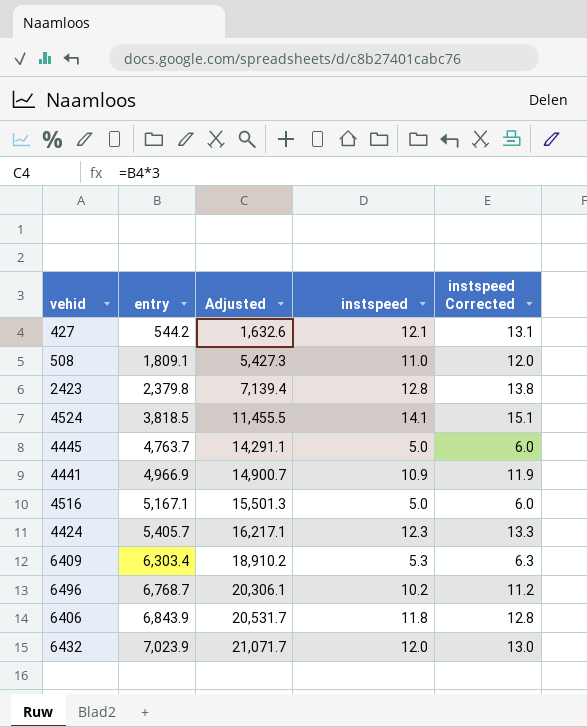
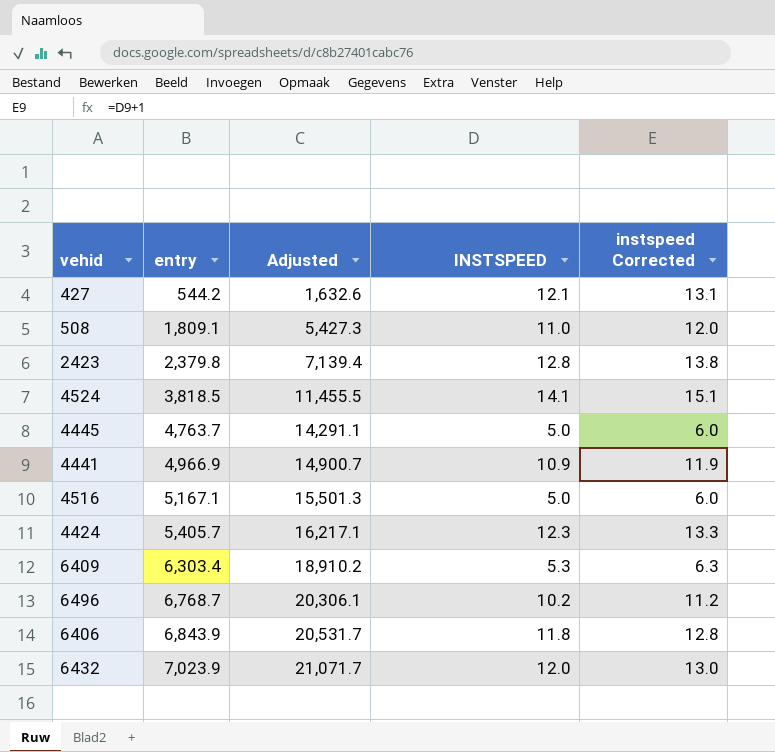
column name: instspeed -> INSTSPEED

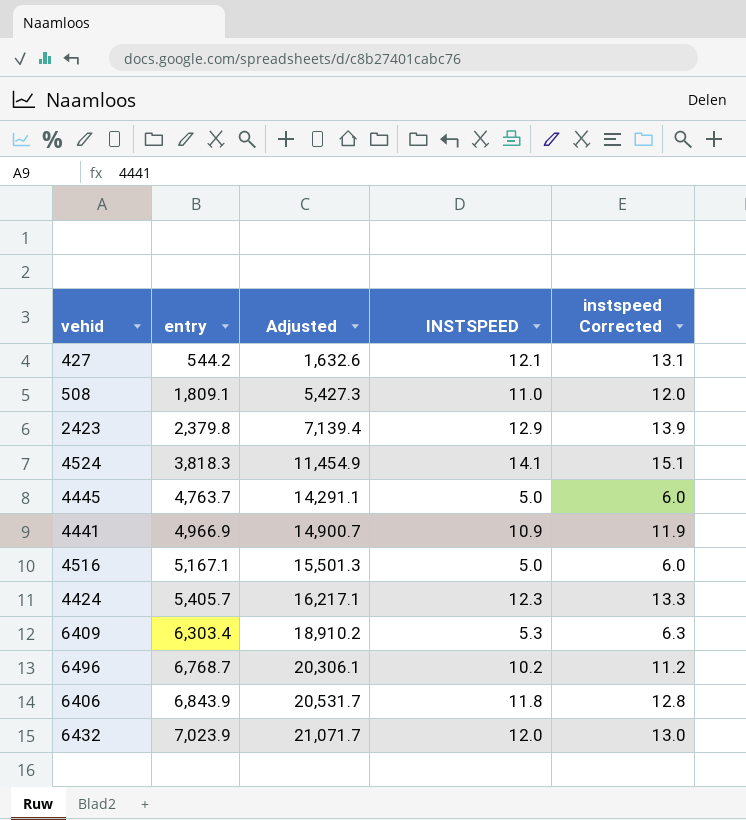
2423 | INSTSPEED: 12.8 -> 12.9
2423 | instspeed Corrected: 13.8 -> 13.9
4524 | entry: 3,818.5 -> 3,818.3
4524 | Adjusted: 11,455.5 -> 11,454.9

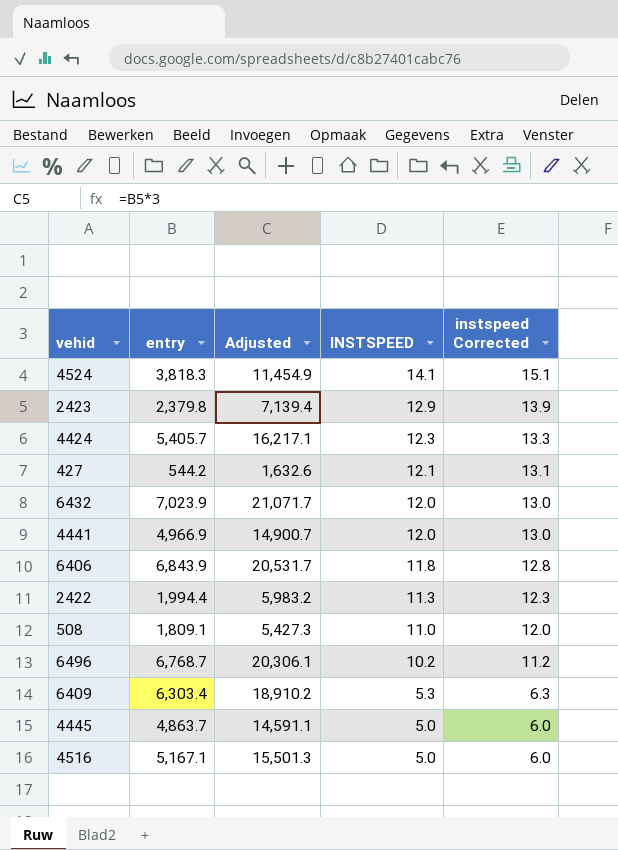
row order: entry ascending -> INSTSPEED descending
4441 | INSTSPEED: 10.9 -> 12.0
4441 | instspeed Corrected: 11.9 -> 13.0
row 2422: none -> 1,994.4 | 5,983.2 | 11.3 | 12.3
4445 | entry: 4,763.7 -> 4,863.7
4445 | Adjusted: 14,291.1 -> 14,591.1

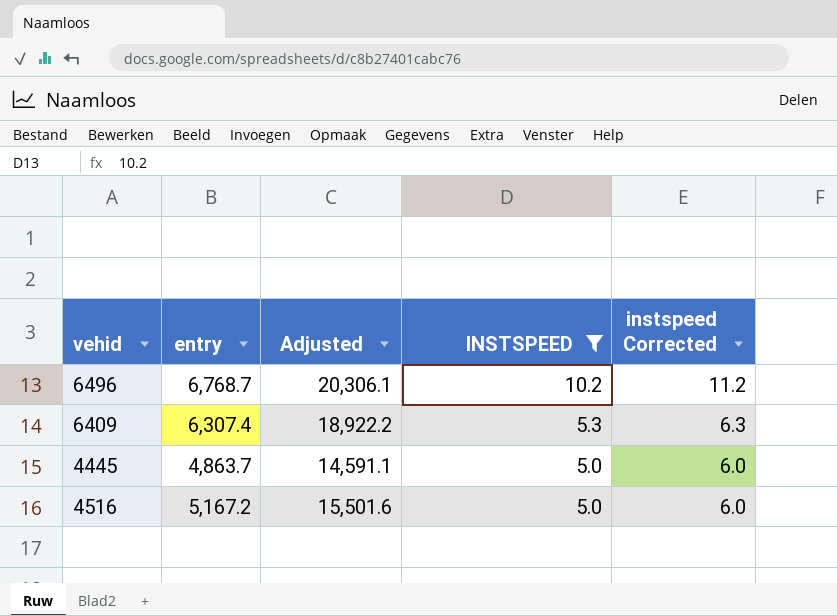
filter: none -> INSTSPEED <= 10.2
6409 | entry: 6,303.4 -> 6,307.4
6409 | Adjusted: 18,910.2 -> 18,922.2
4516 | entry: 5,167.1 -> 5,167.2
4516 | Adjusted: 15,501.3 -> 15,501.6

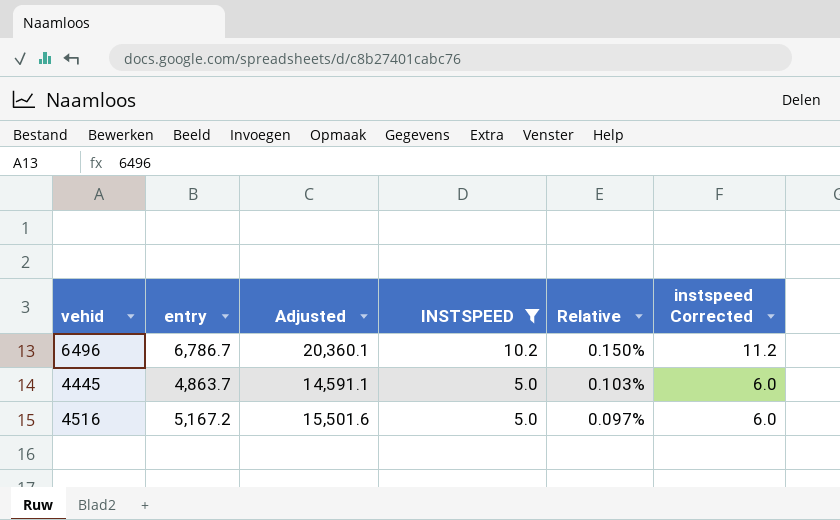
column Relative | formula: none -> [INSTSPEED] / [entry]
row 6409: 6,307.4 | 18,922.2 | 5.3 | 6.3 -> none
6496 | entry: 6,768.7 -> 6,786.7
6496 | Adjusted: 20,306.1 -> 20,360.1

